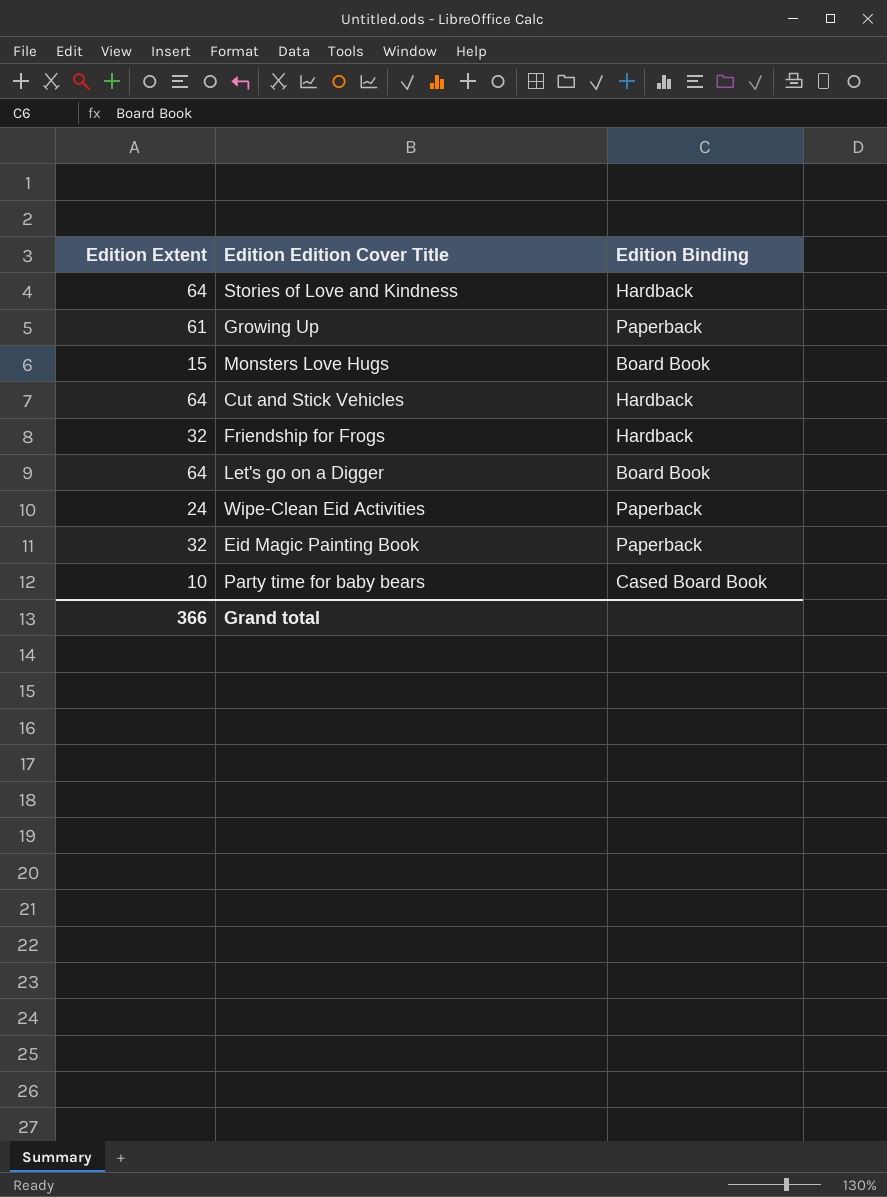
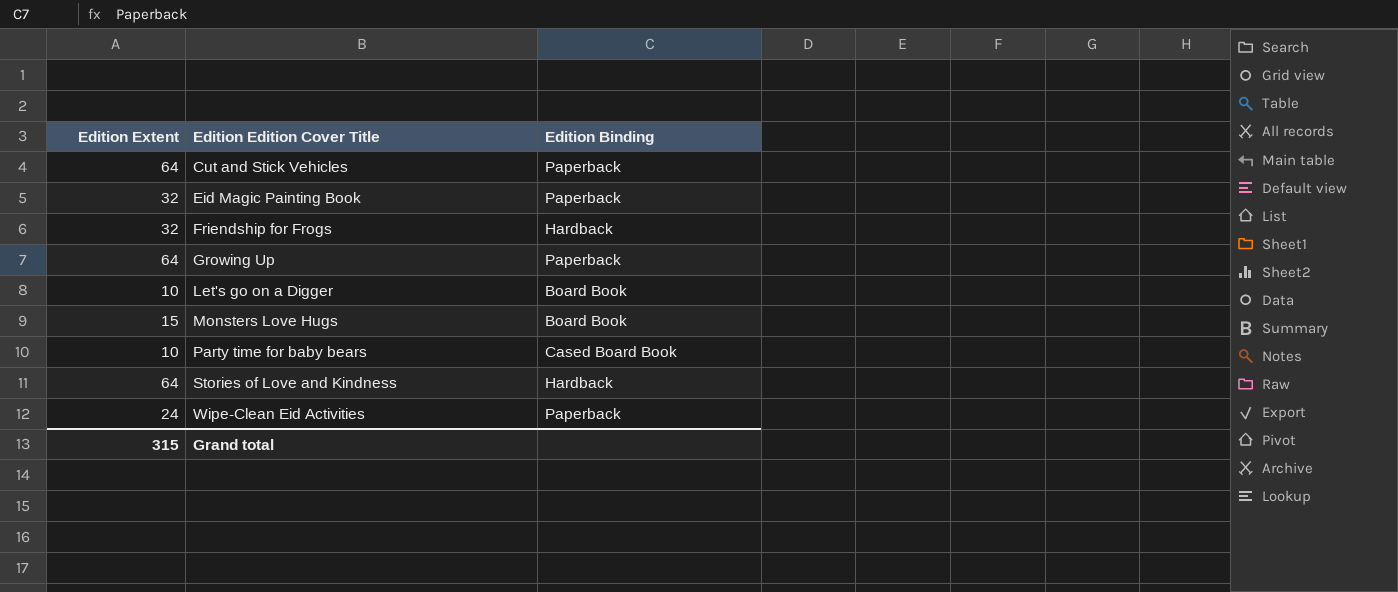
row order: none -> Edition Edition Cover Title ascending
Cut and Stick Vehicles | Edition Binding: Hardback -> Paperback
Growing Up | Edition Extent: 61 -> 64
Let's go on a Digger | Edition Extent: 64 -> 10
Grand total | Edition Extent: 366 -> 315

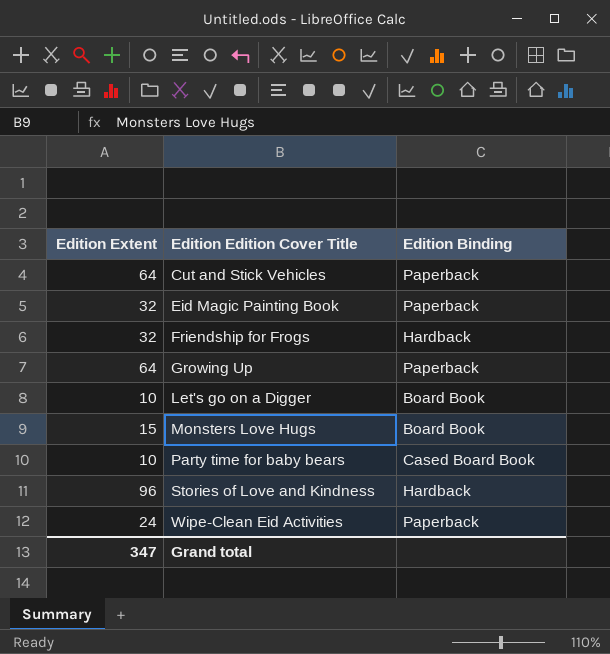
Stories of Love and Kindness | Edition Extent: 64 -> 96
Grand total | Edition Extent: 315 -> 347

